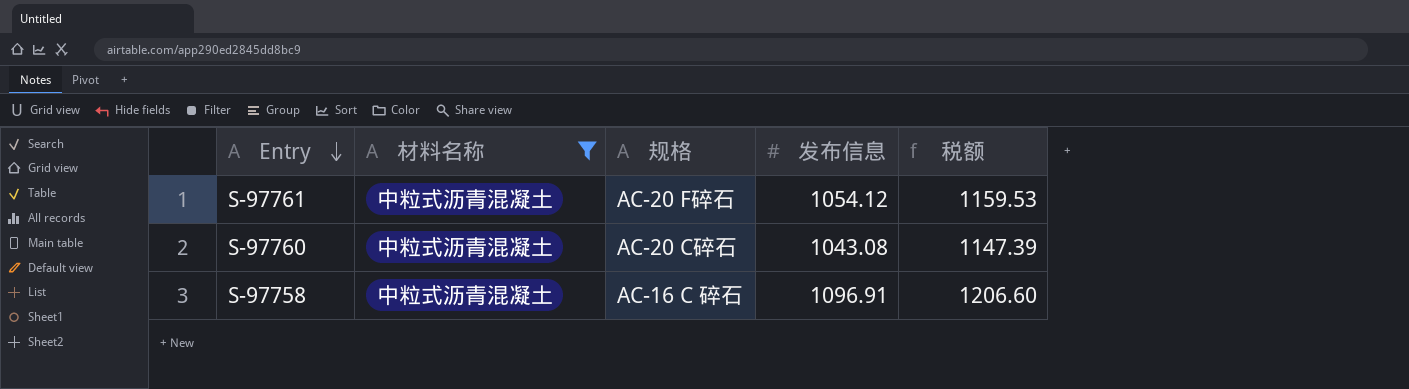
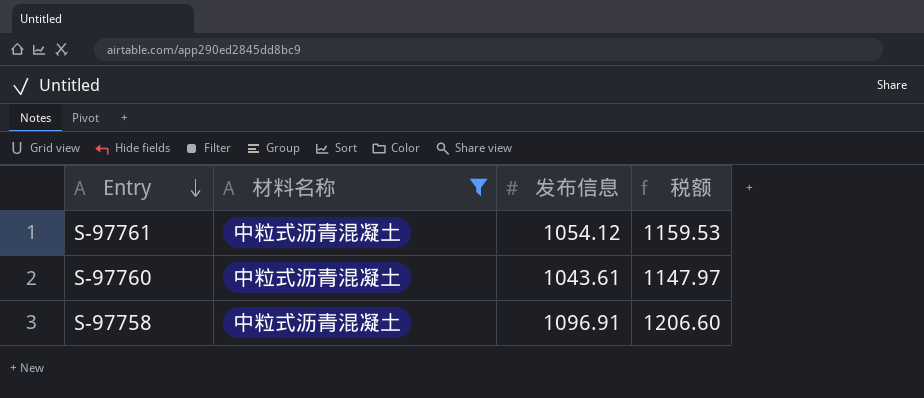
column 规格 | position: 3 -> none
S-97760 | 发布信息: 1043.08 -> 1043.61
S-97760 | 税额: 1147.39 -> 1147.97

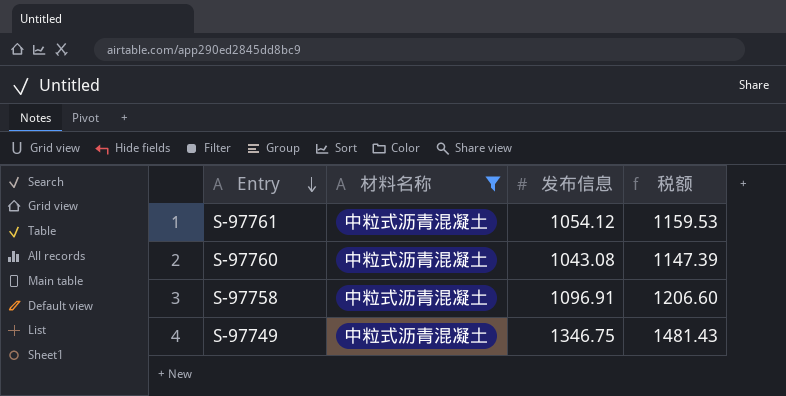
S-97760 | 发布信息: 1043.61 -> 1043.08
S-97760 | 税额: 1147.97 -> 1147.39
row S-97749: none -> 中粒式沥青混凝土 | 1346.75 | 1481.43

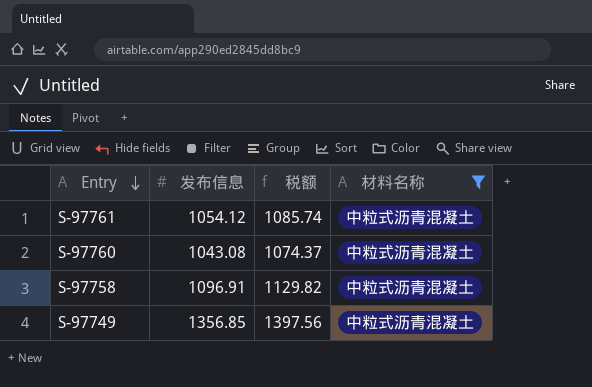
column 税额 | formula: [发布信息] * 1.1 -> [发布信息] * 1.03
column 材料名称 | position: 2 -> 4
S-97749 | 发布信息: 1346.75 -> 1356.85

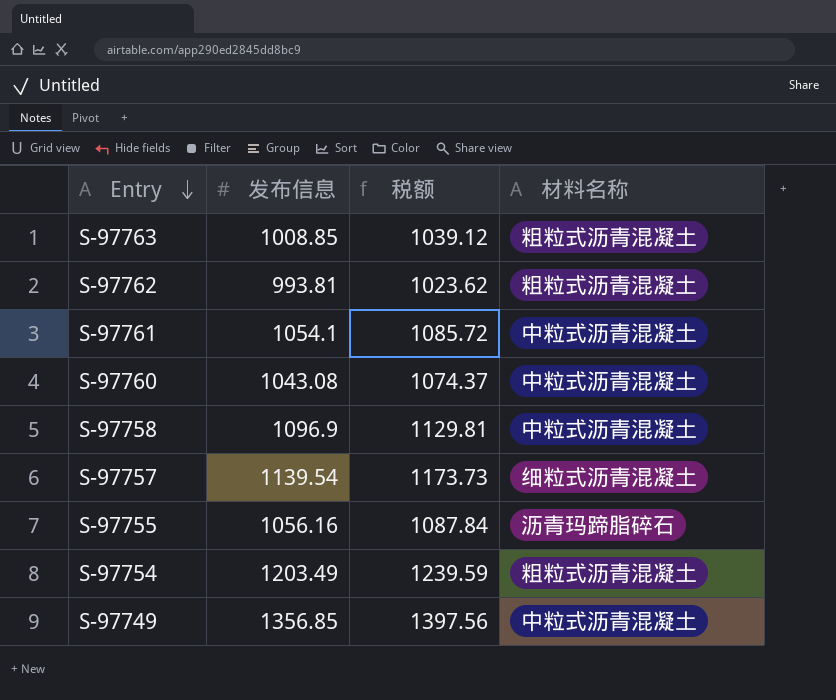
filter: 材料名称 = 中粒式沥青混凝土 -> none
S-97761 | 发布信息: 1054.12 -> 1054.1
S-97761 | 税额: 1085.74 -> 1085.72
S-97758 | 发布信息: 1096.91 -> 1096.9
S-97758 | 税额: 1129.82 -> 1129.81

